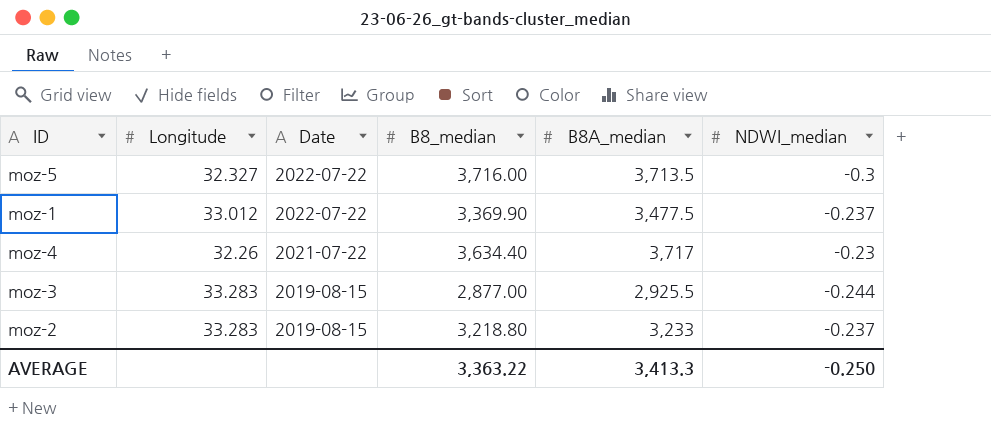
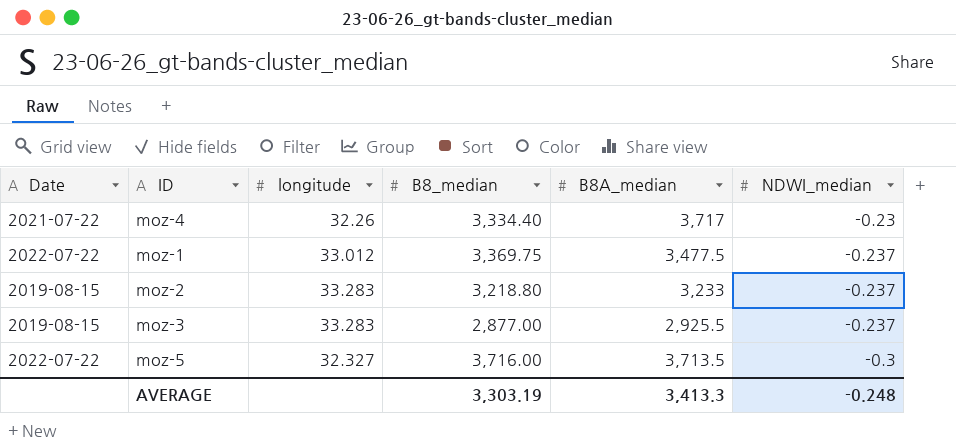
row order: Date descending -> NDWI_median descending
column Date | position: 3 -> 1
column name: Longitude -> longitude
moz-4 | B8_median: 3,634.40 -> 3,334.40
moz-1 | B8_median: 3,369.90 -> 3,369.75
moz-3 | NDWI_median: -0.244 -> -0.237
AVERAGE | B8_median: 3,363.22 -> 3,303.19
AVERAGE | NDWI_median: -0.250 -> -0.248

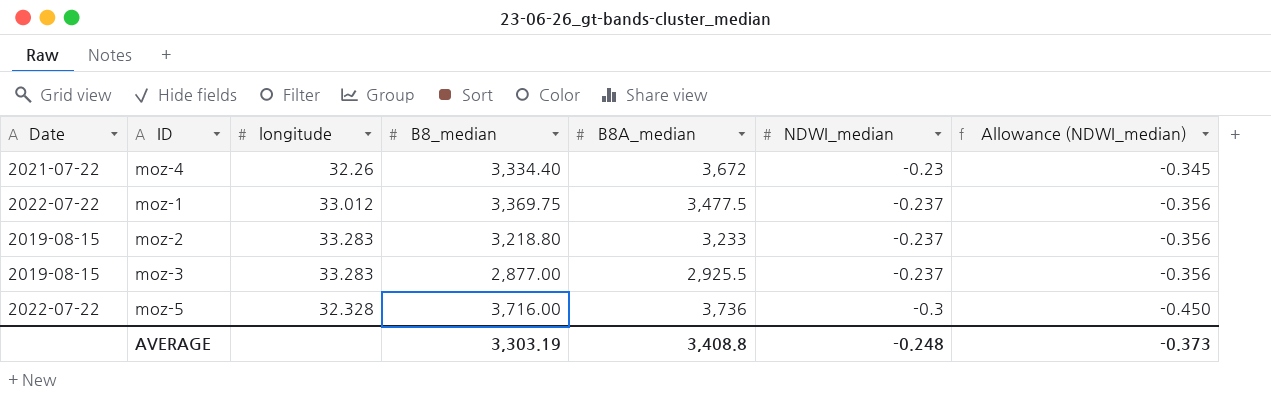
column Allowance (NDWI_median) | formula: none -> [NDWI_median] * 1.5
moz-4 | B8A_median: 3,717 -> 3,672
moz-5 | longitude: 32.327 -> 32.328
moz-5 | B8A_median: 3,713.5 -> 3,736
AVERAGE | B8A_median: 3,413.3 -> 3,408.8

